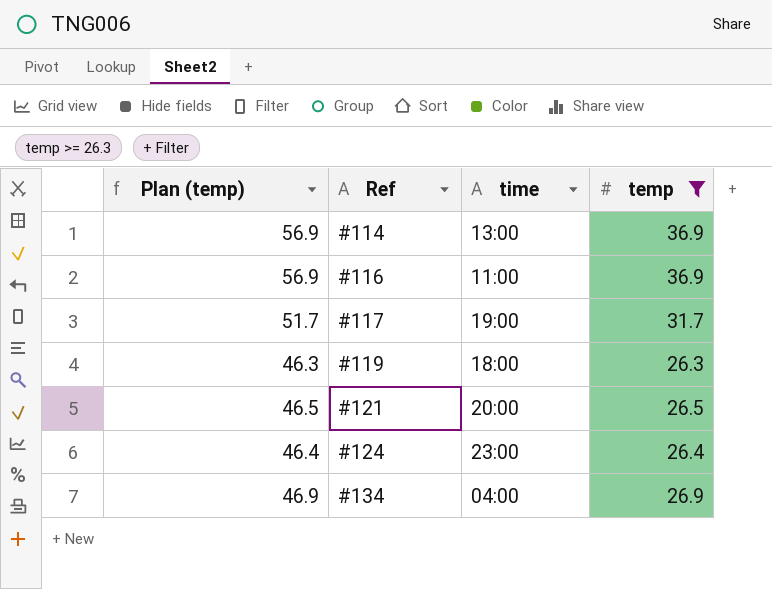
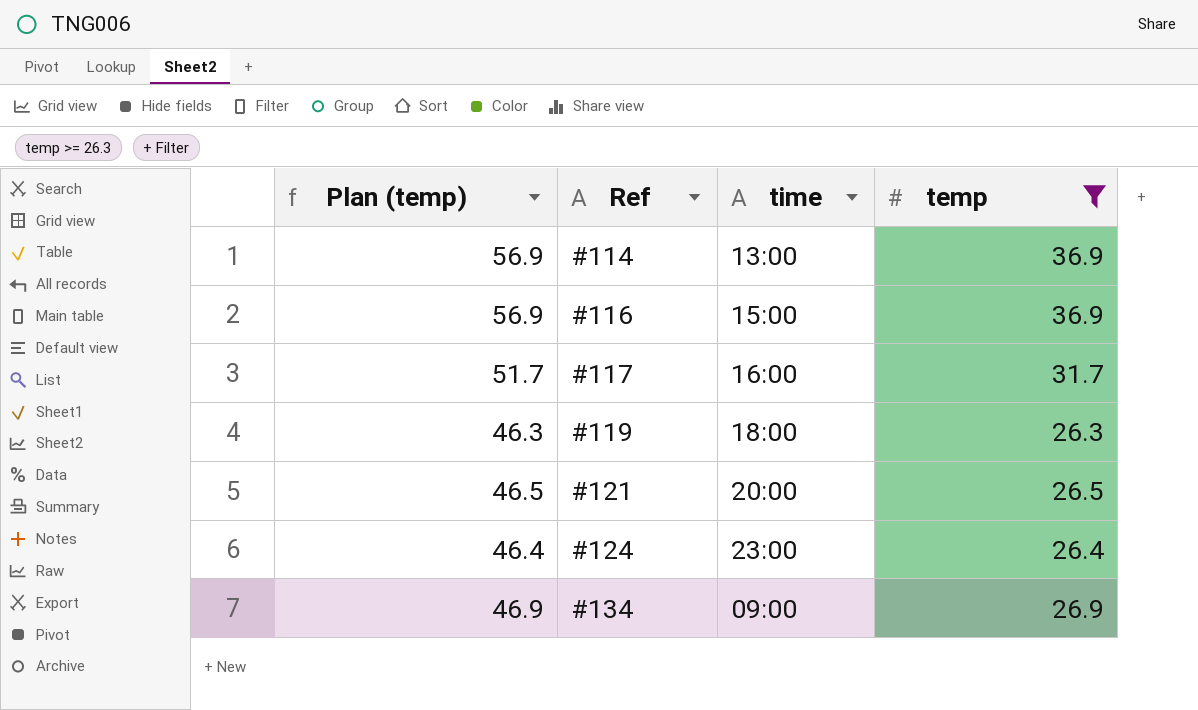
#116 | time: 11:00 -> 15:00
#117 | time: 19:00 -> 16:00
#134 | time: 04:00 -> 09:00

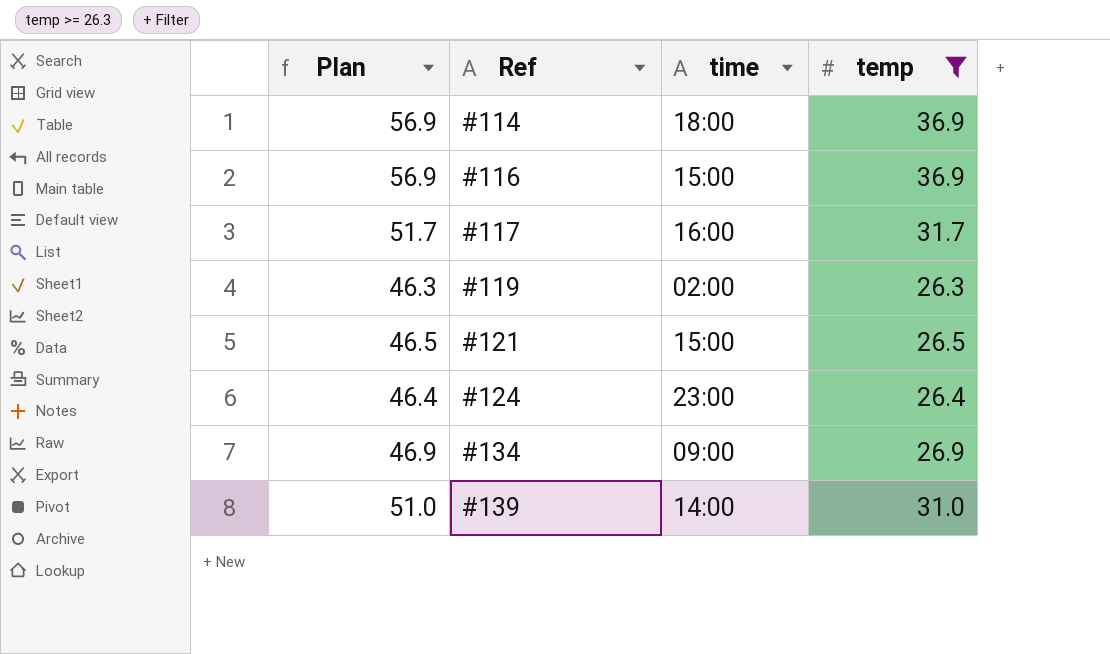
column name: Plan (temp) -> Plan
#114 | time: 13:00 -> 18:00
#119 | time: 18:00 -> 02:00
#121 | time: 20:00 -> 15:00
row #139: none -> 51.0 | 14:00 | 31.0

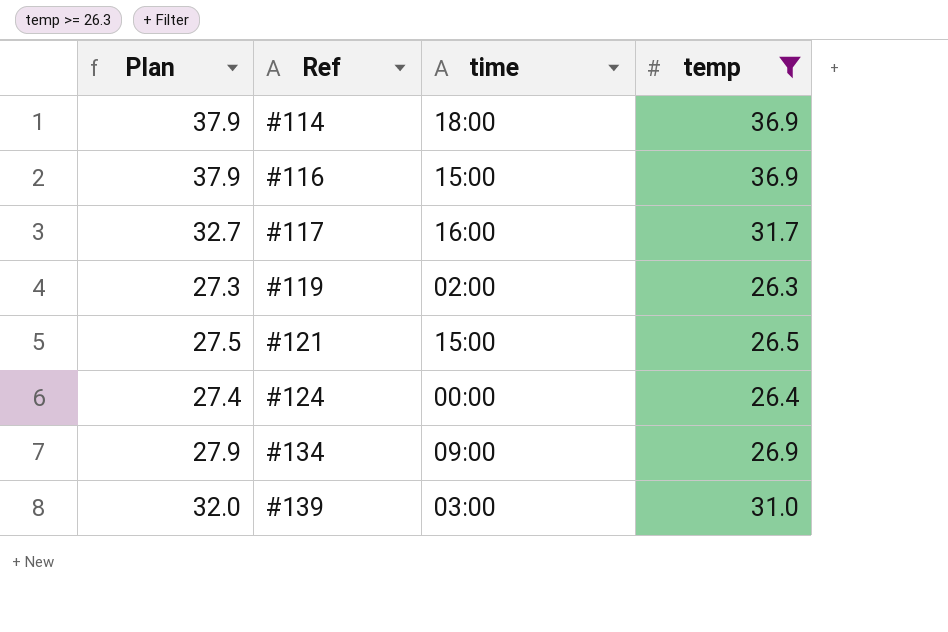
column Plan | formula: [temp] + 20 -> [temp] + 1
#124 | time: 23:00 -> 00:00
#139 | time: 14:00 -> 03:00

